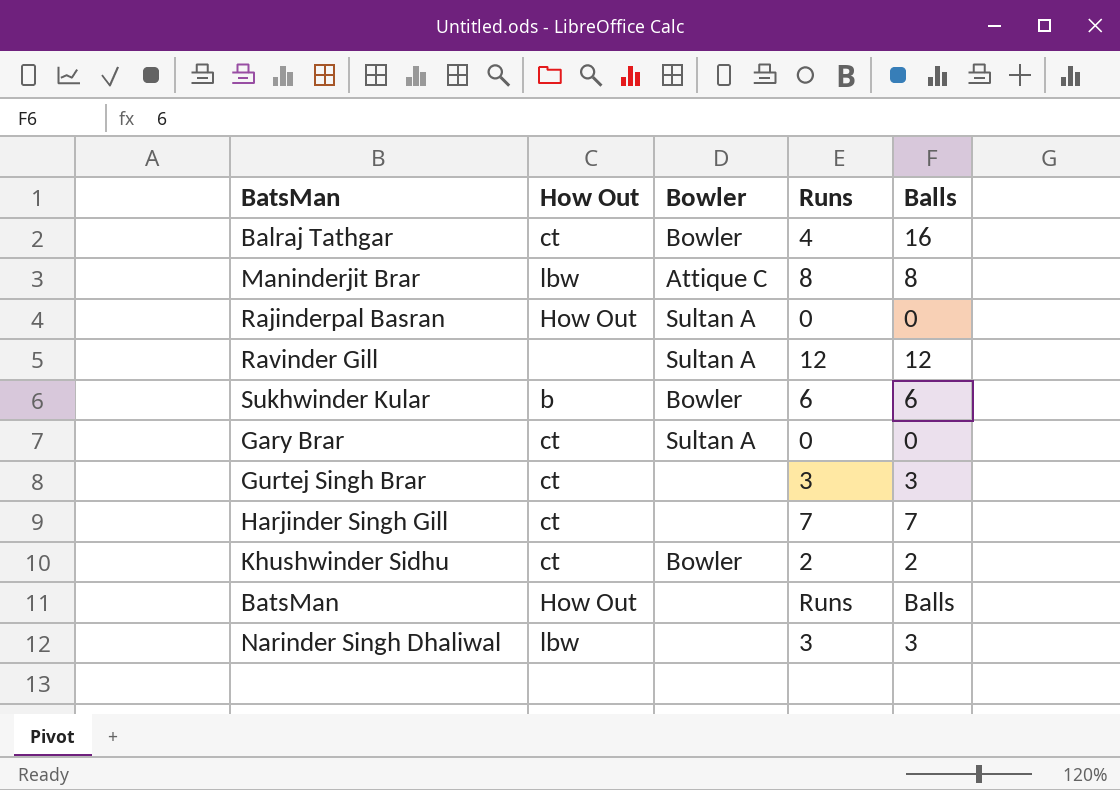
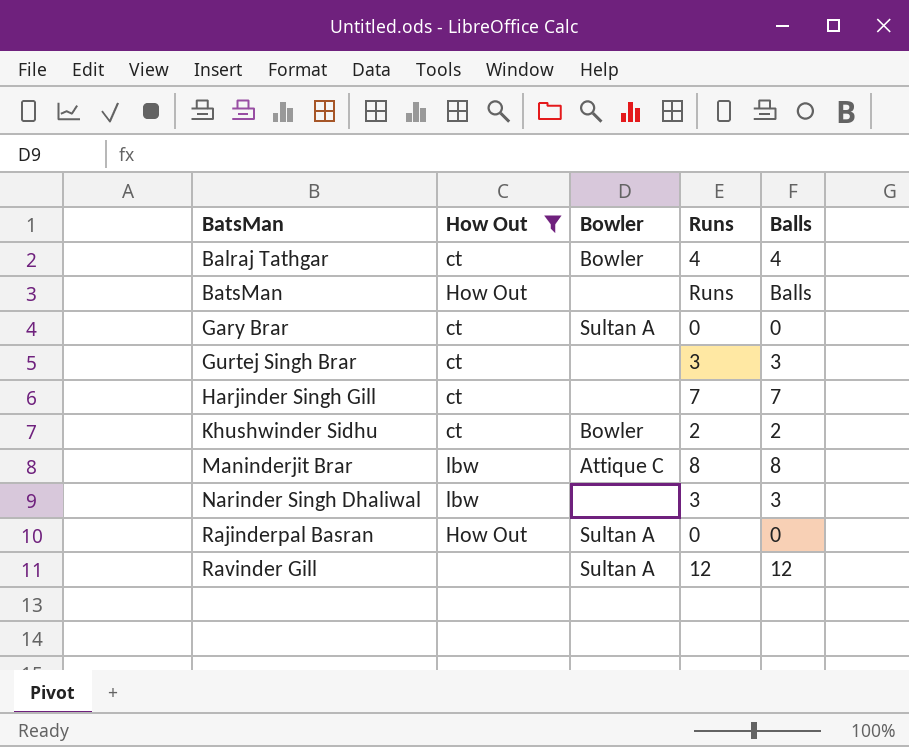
filter: none -> How Out != b
row order: none -> BatsMan ascending
Balraj Tathgar | Balls: 16 -> 4

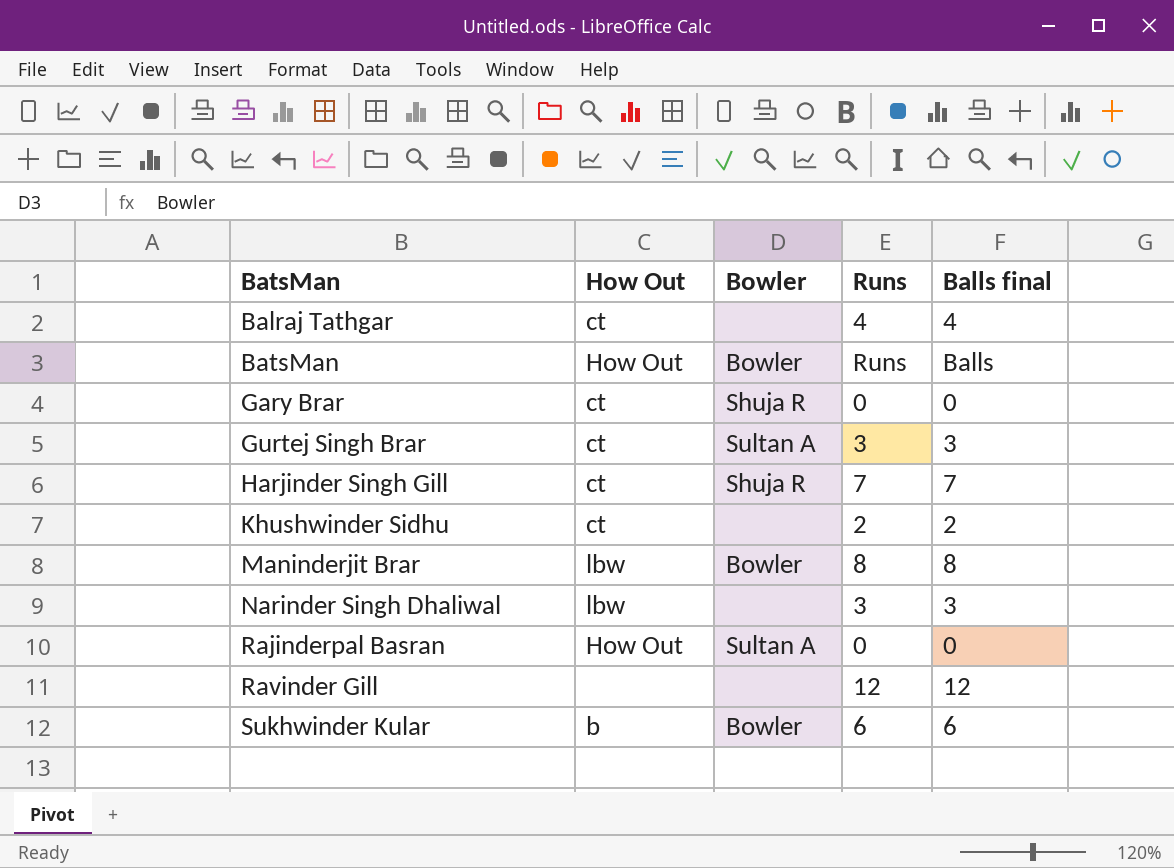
filter: How Out != b -> none
column name: Balls -> Balls final
Balraj Tathgar | Bowler: Bowler -> none
BatsMan | Bowler: none -> Bowler
Gary Brar | Bowler: Sultan A -> Shuja R
Gurtej Singh Brar | Bowler: none -> Sultan A
Harjinder Singh Gill | Bowler: none -> Shuja R
Khushwinder Sidhu | Bowler: Bowler -> none
Maninderjit Brar | Bowler: Attique C -> Bowler
Ravinder Gill | Bowler: Sultan A -> none

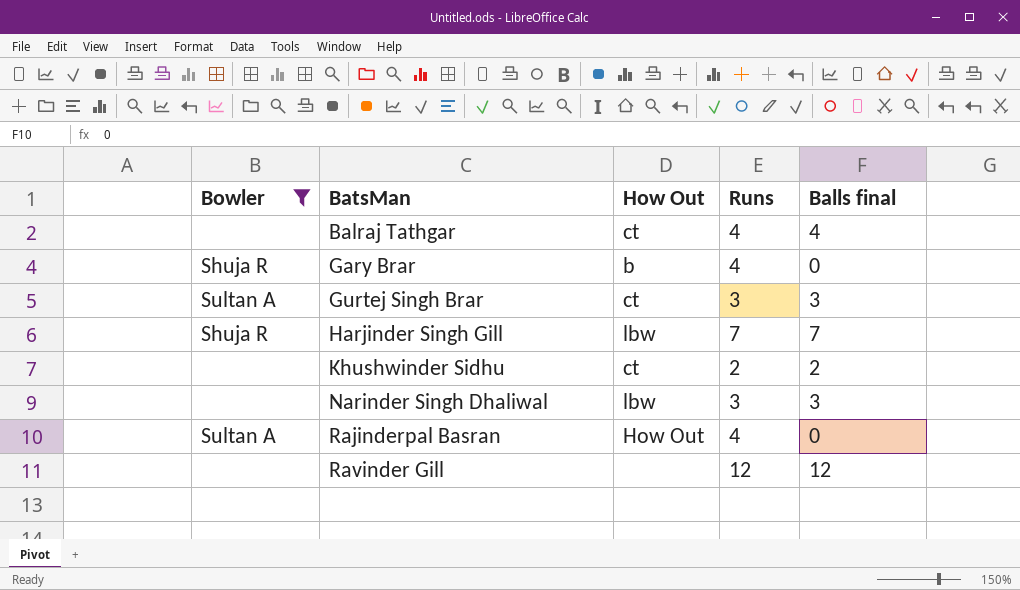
filter: none -> Bowler != Bowler
column Bowler | position: 3 -> 1
Gary Brar | How Out: ct -> b
Gary Brar | Runs: 0 -> 4
Harjinder Singh Gill | How Out: ct -> lbw
Rajinderpal Basran | Runs: 0 -> 4

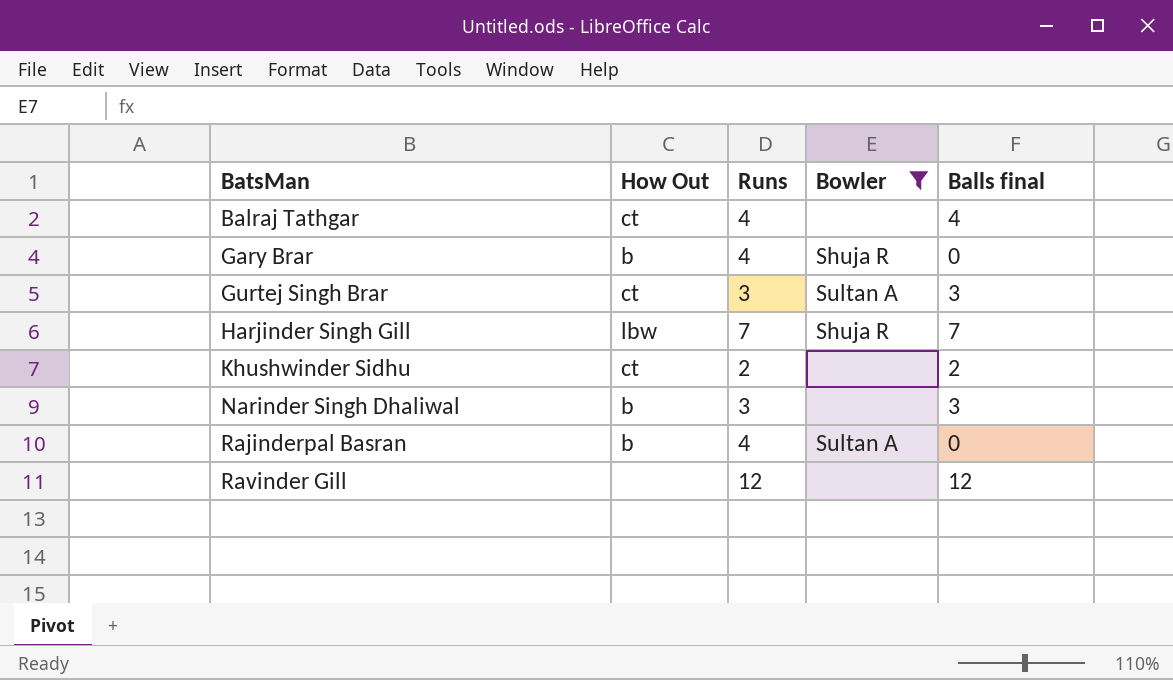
column Bowler | position: 1 -> 4
Narinder Singh Dhaliwal | How Out: lbw -> b
Rajinderpal Basran | How Out: How Out -> b

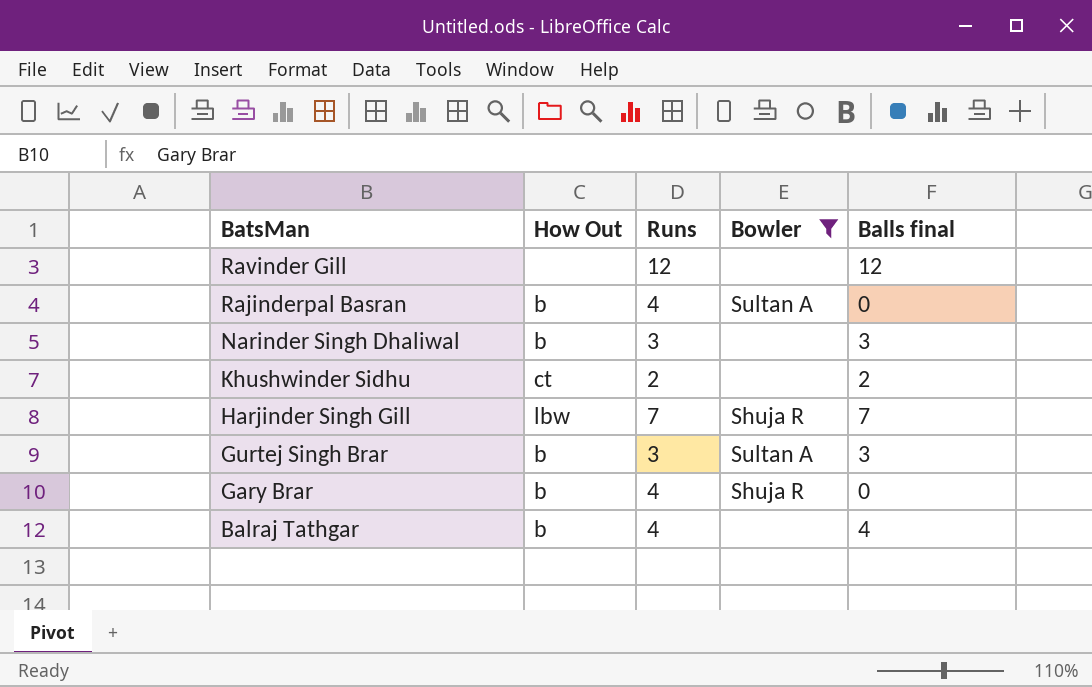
row order: BatsMan ascending -> BatsMan descending
Gurtej Singh Brar | How Out: ct -> b
Balraj Tathgar | How Out: ct -> b

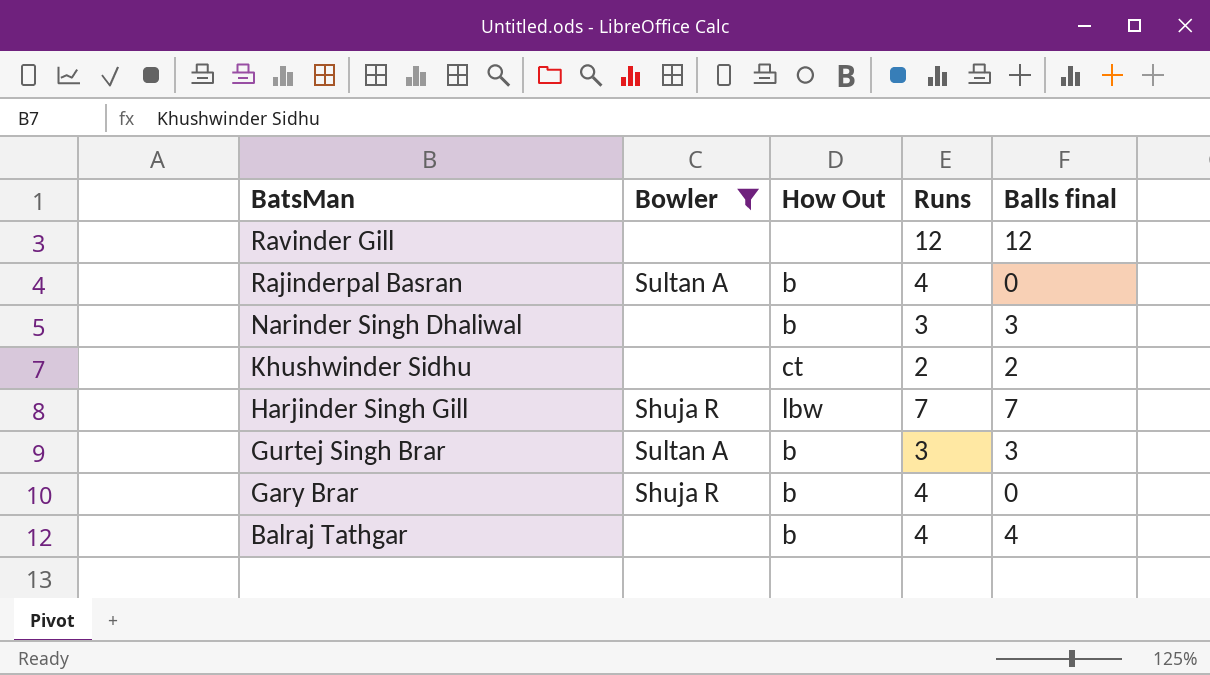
column Bowler | position: 4 -> 2

